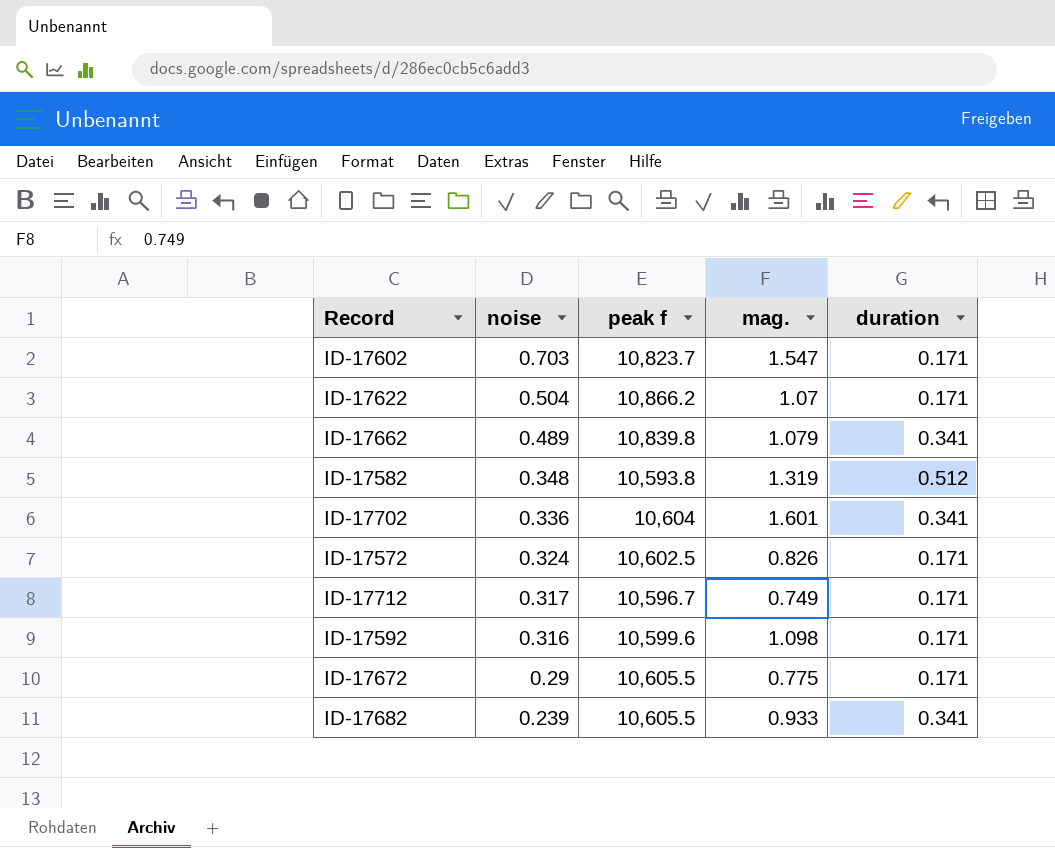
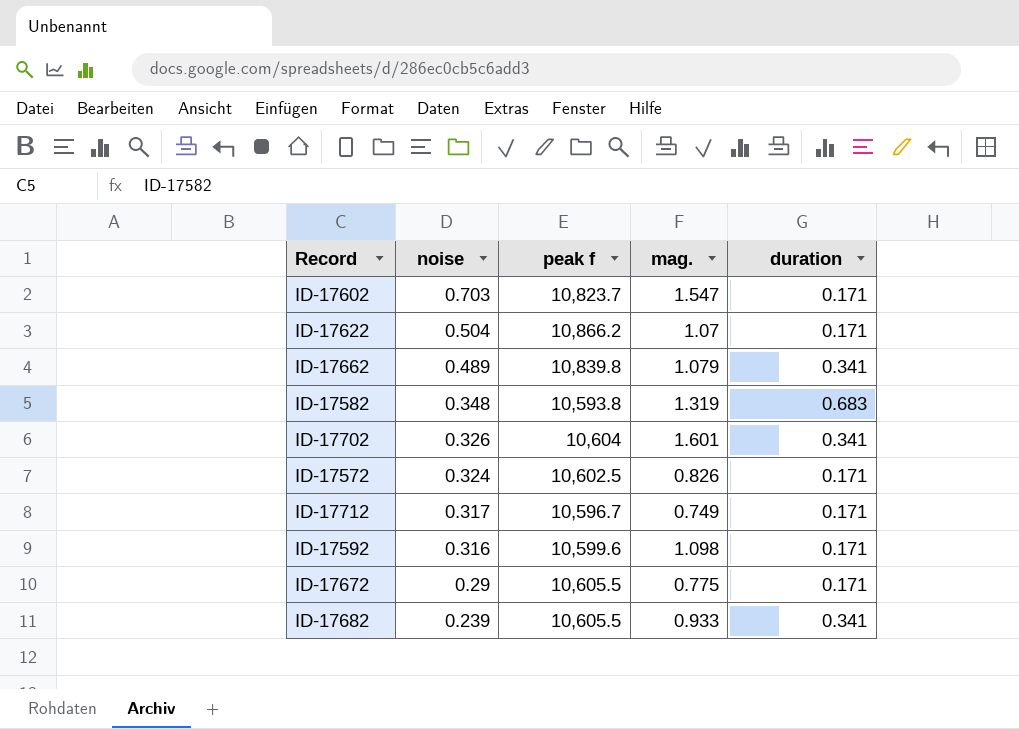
ID-17582 | duration: 0.512 -> 0.683
ID-17702 | noise: 0.336 -> 0.326

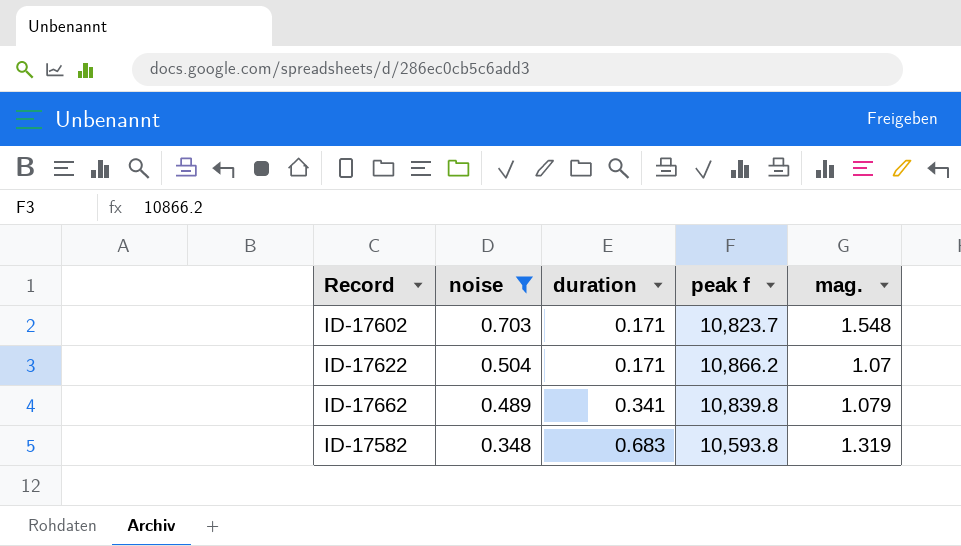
filter: none -> noise >= 0.348
column duration | position: 5 -> 3
ID-17602 | mag.: 1.547 -> 1.548

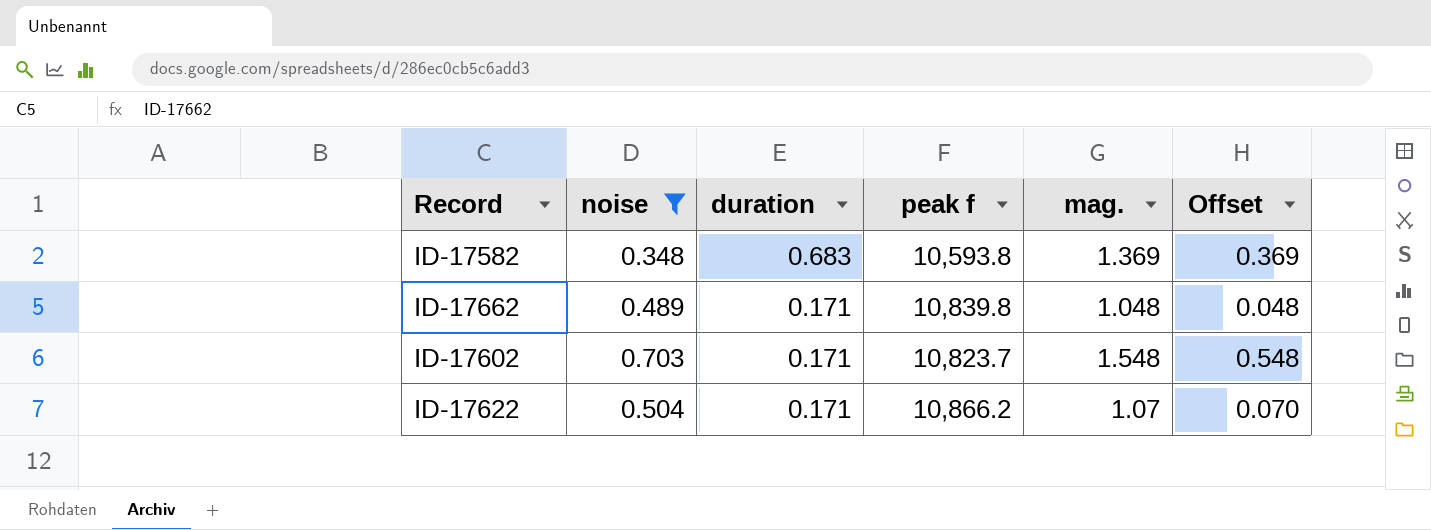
row order: noise descending -> duration descending
column Offset | formula: none -> [mag.] - 1
ID-17582 | mag.: 1.319 -> 1.369
ID-17662 | duration: 0.341 -> 0.171
ID-17662 | mag.: 1.079 -> 1.048

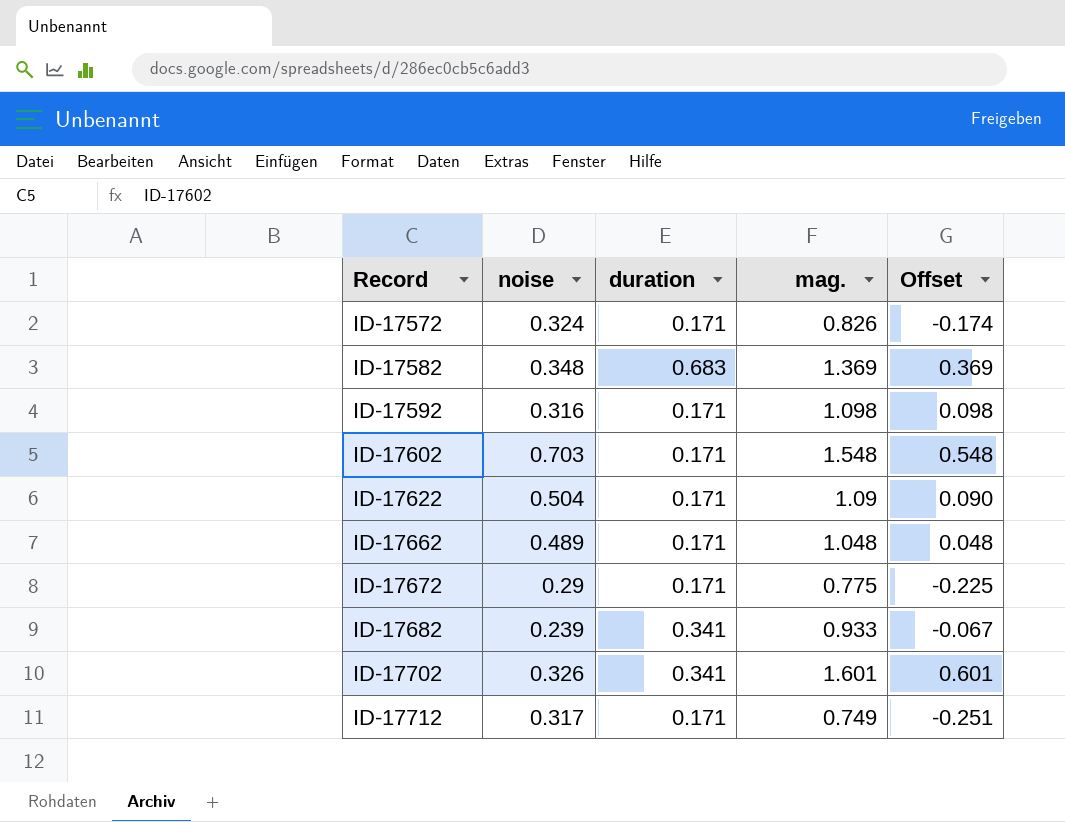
filter: noise >= 0.348 -> none
row order: duration descending -> Record ascending
column peak f | position: 4 -> none
ID-17622 | mag.: 1.07 -> 1.09
ID-17622 | Offset: 0.070 -> 0.090

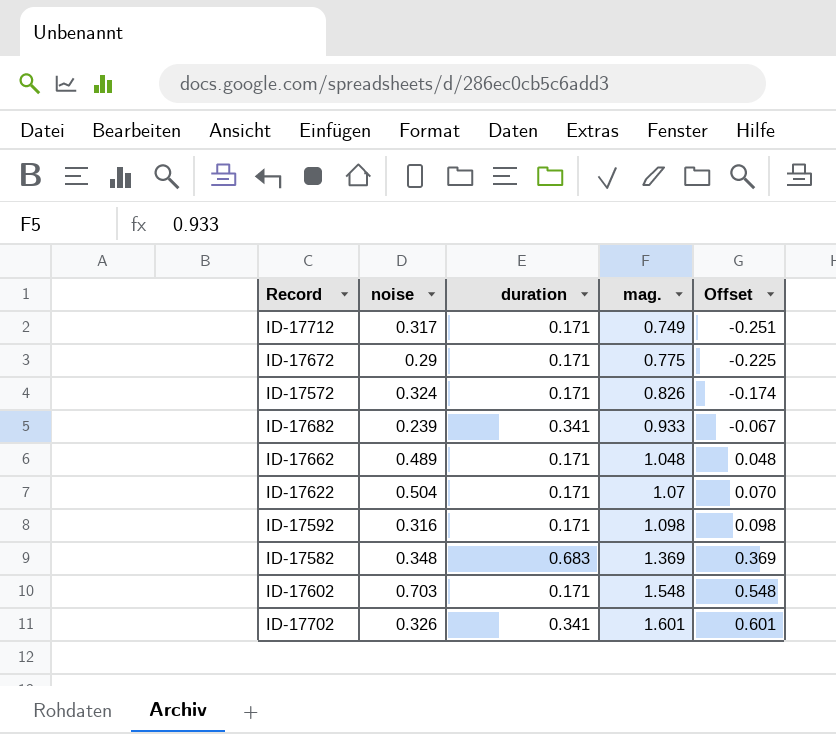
row order: Record ascending -> mag. ascending
ID-17622 | mag.: 1.09 -> 1.07
ID-17622 | Offset: 0.090 -> 0.070

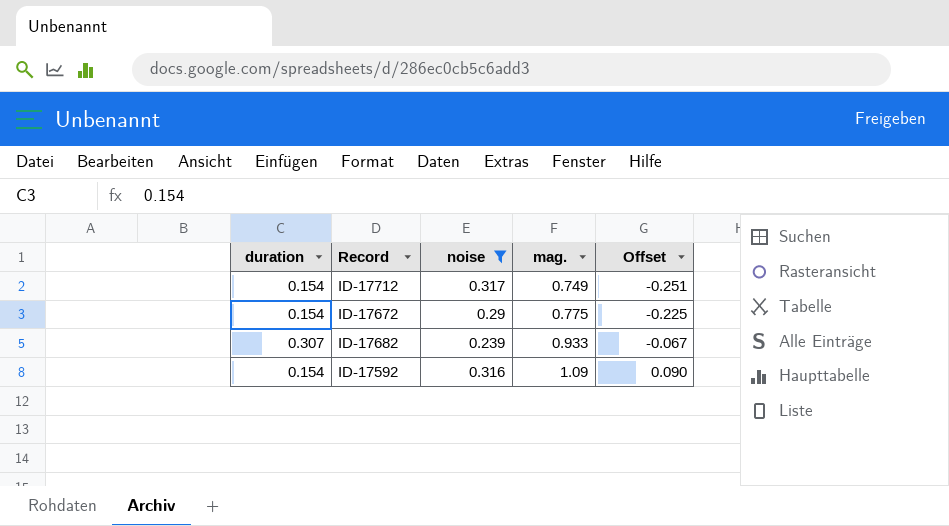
filter: none -> noise <= 0.317
column duration | position: 3 -> 1
ID-17712 | duration: 0.171 -> 0.154
ID-17672 | duration: 0.171 -> 0.154
ID-17682 | duration: 0.341 -> 0.307
ID-17592 | duration: 0.171 -> 0.154
ID-17592 | mag.: 1.098 -> 1.09
ID-17592 | Offset: 0.098 -> 0.090

